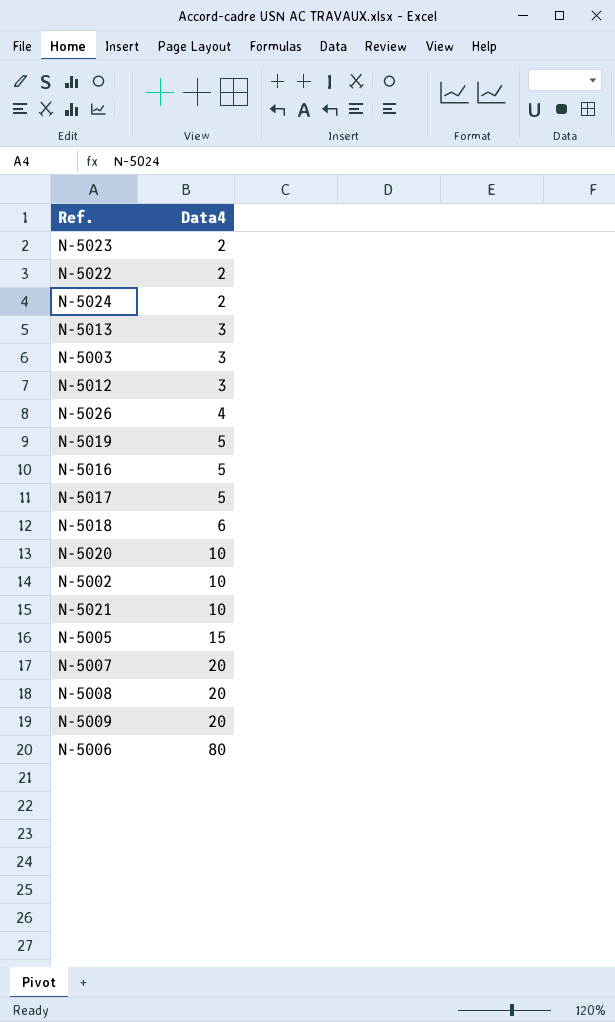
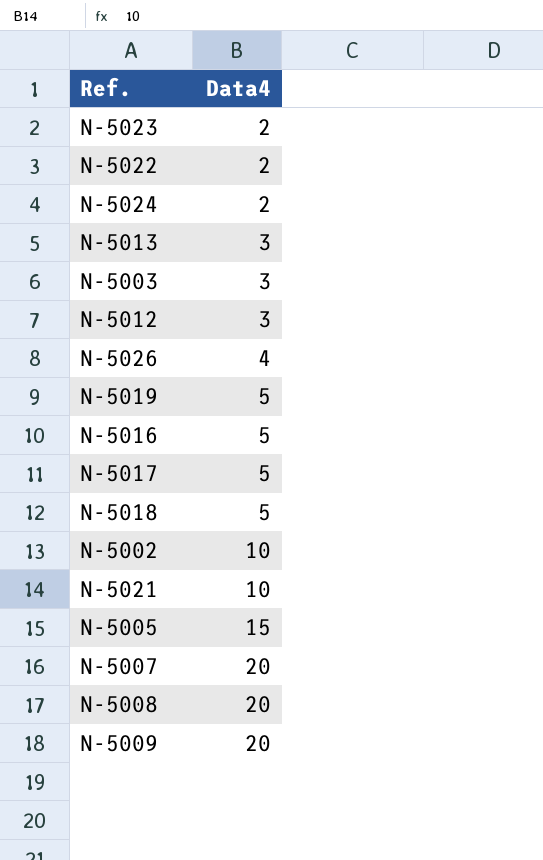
row N-5020: 10 -> none
row N-5006: 80 -> none
N-5018 | Data4: 6 -> 5

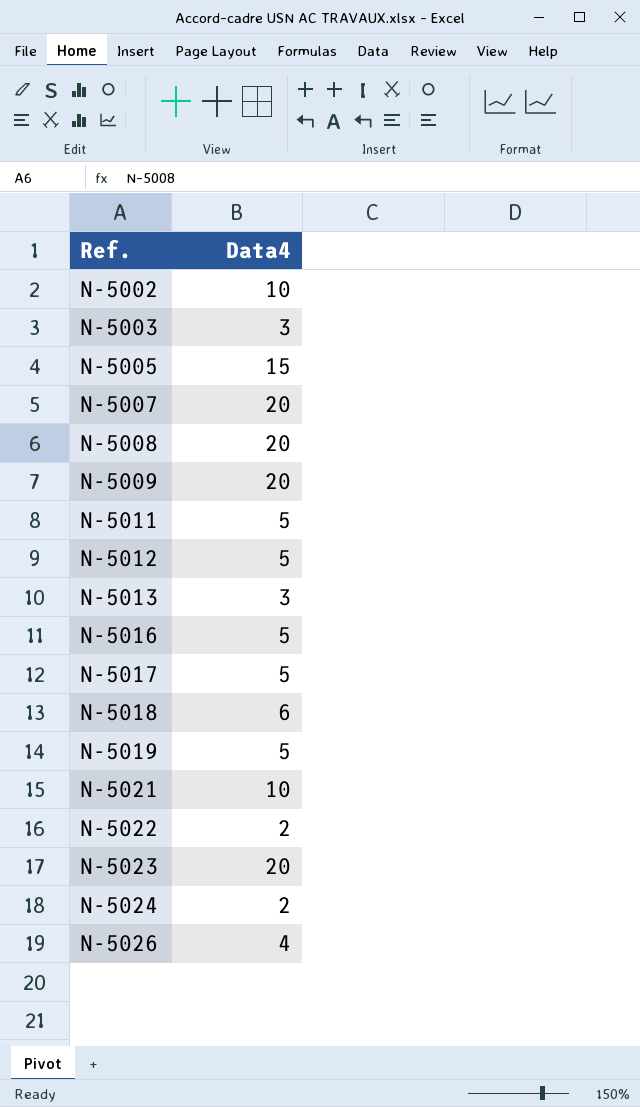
row order: Data4 ascending -> Ref. ascending
row N-5011: none -> 5
N-5012 | Data4: 3 -> 5
N-5018 | Data4: 5 -> 6
N-5023 | Data4: 2 -> 20

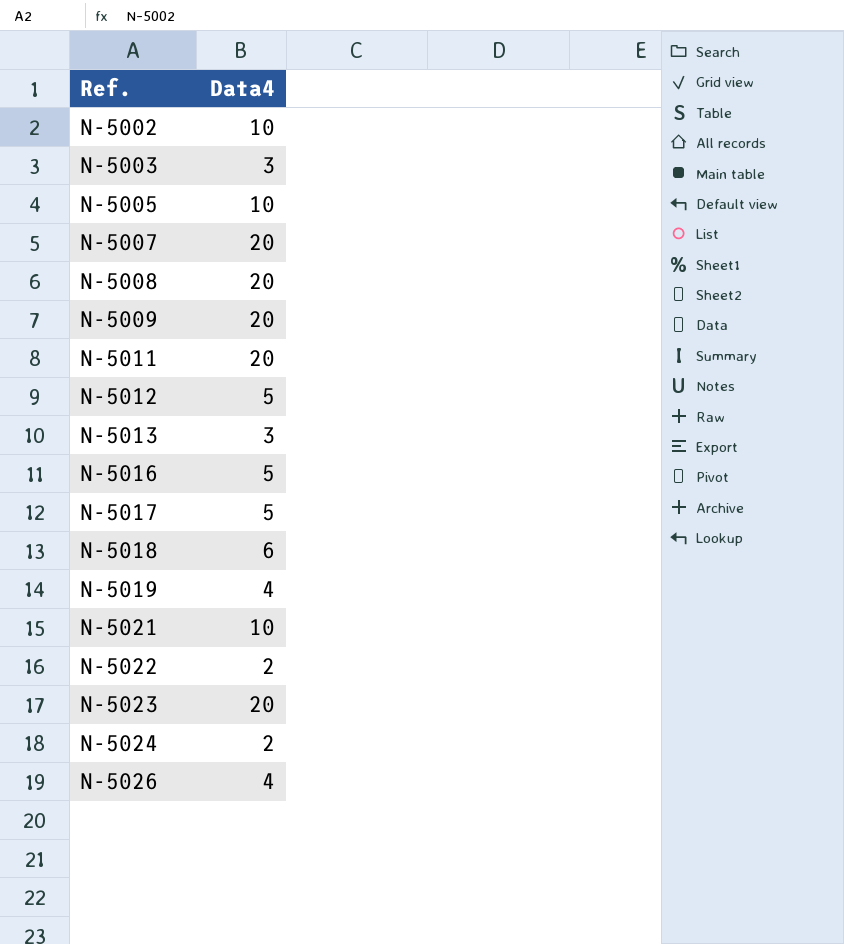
N-5005 | Data4: 15 -> 10
N-5011 | Data4: 5 -> 20
N-5019 | Data4: 5 -> 4

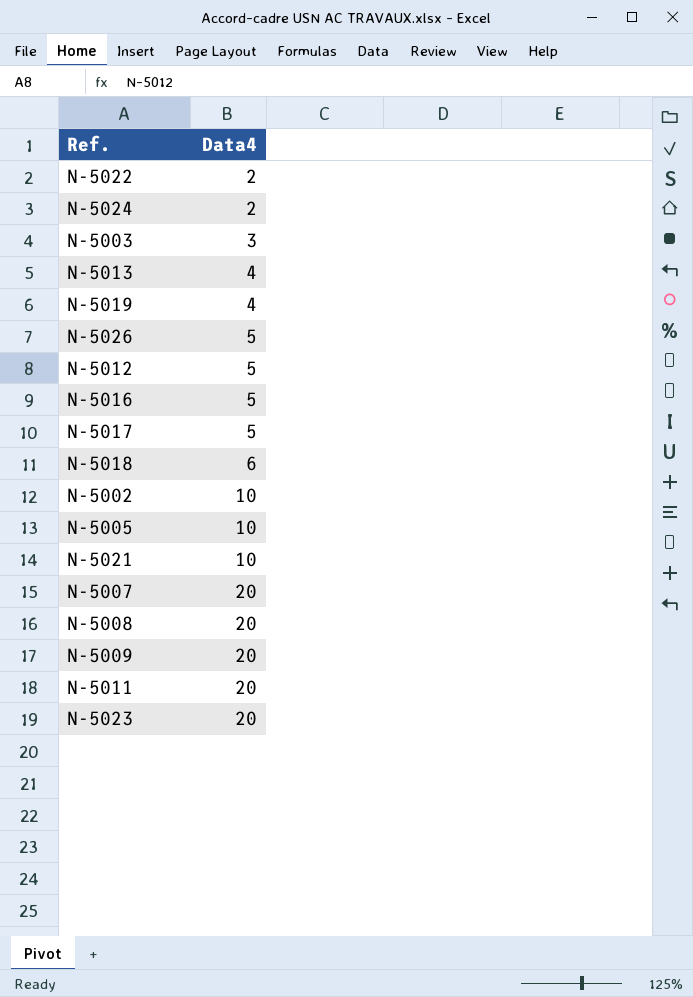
row order: Ref. ascending -> Data4 ascending
N-5013 | Data4: 3 -> 4
N-5026 | Data4: 4 -> 5

